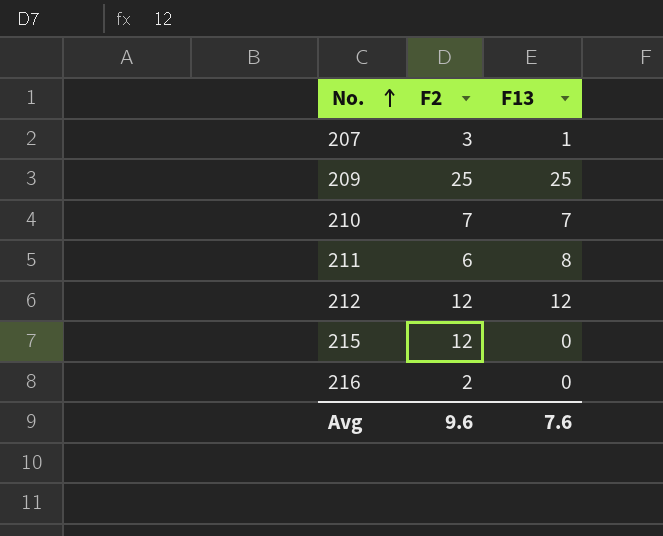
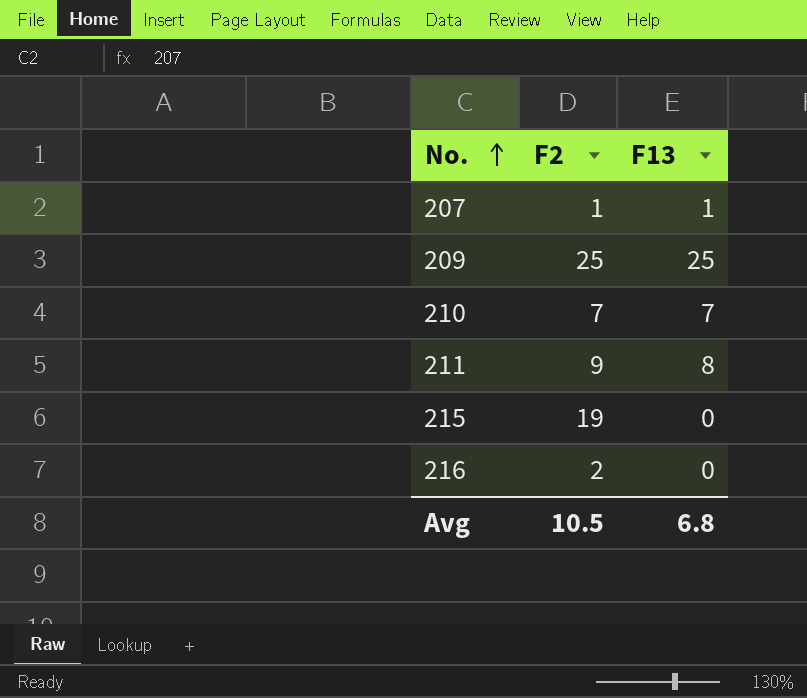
row 212: 12 | 12 -> none
207 | F2: 3 -> 1
211 | F2: 6 -> 9
215 | F2: 12 -> 19
Avg | F2: 9.6 -> 10.5
Avg | F13: 7.6 -> 6.8

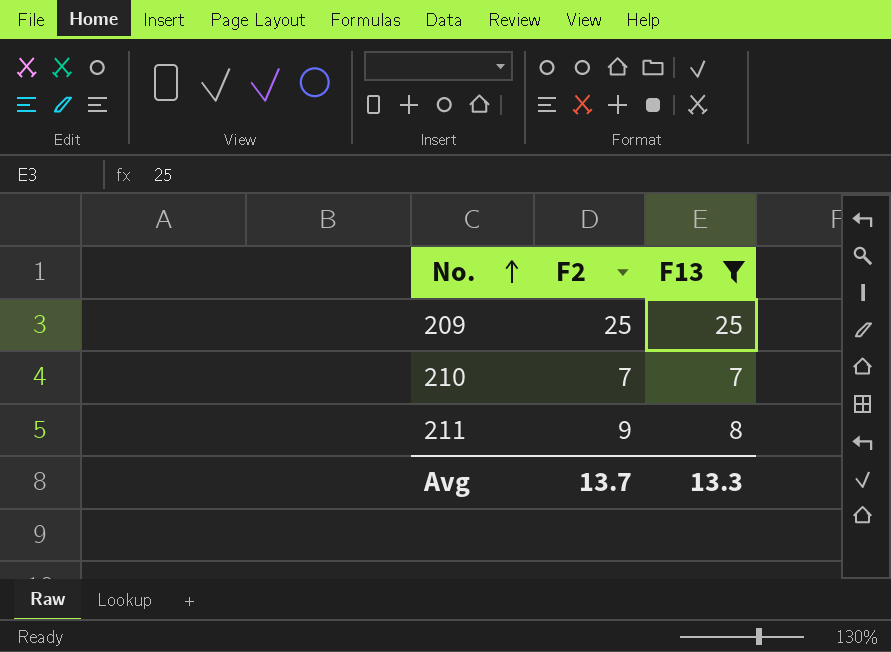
filter: none -> F13 >= 7
Avg | F2: 10.5 -> 13.7
Avg | F13: 6.8 -> 13.3

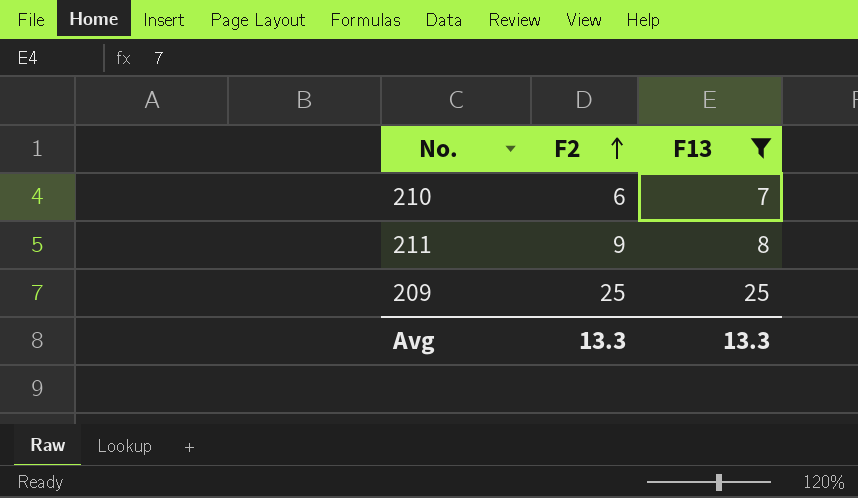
row order: No. ascending -> F2 ascending
210 | F2: 7 -> 6
Avg | F2: 13.7 -> 13.3

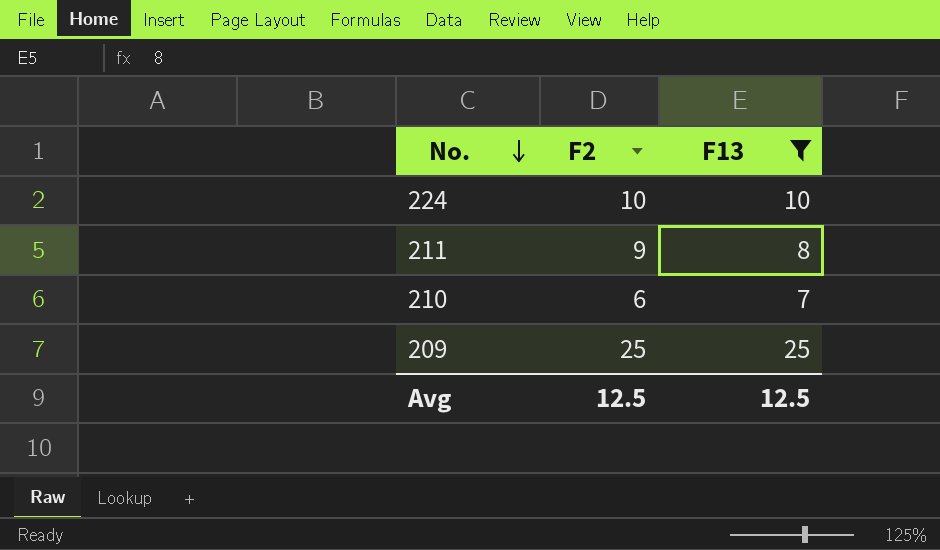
row order: F2 ascending -> No. descending
row 224: none -> 10 | 10
Avg | F2: 13.3 -> 12.5
Avg | F13: 13.3 -> 12.5

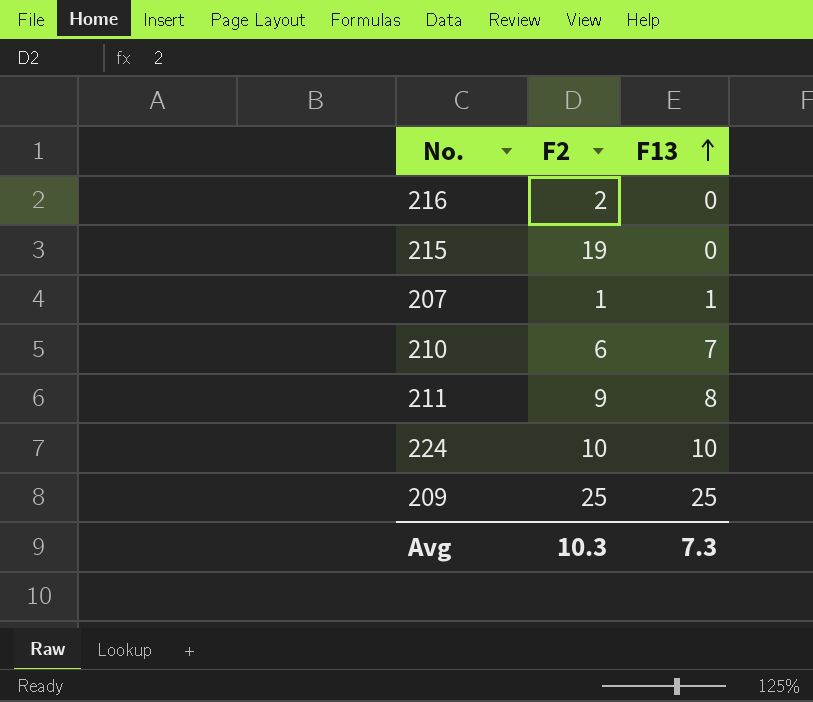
filter: F13 >= 7 -> none
row order: No. descending -> F13 ascending
Avg | F2: 12.5 -> 10.3
Avg | F13: 12.5 -> 7.3

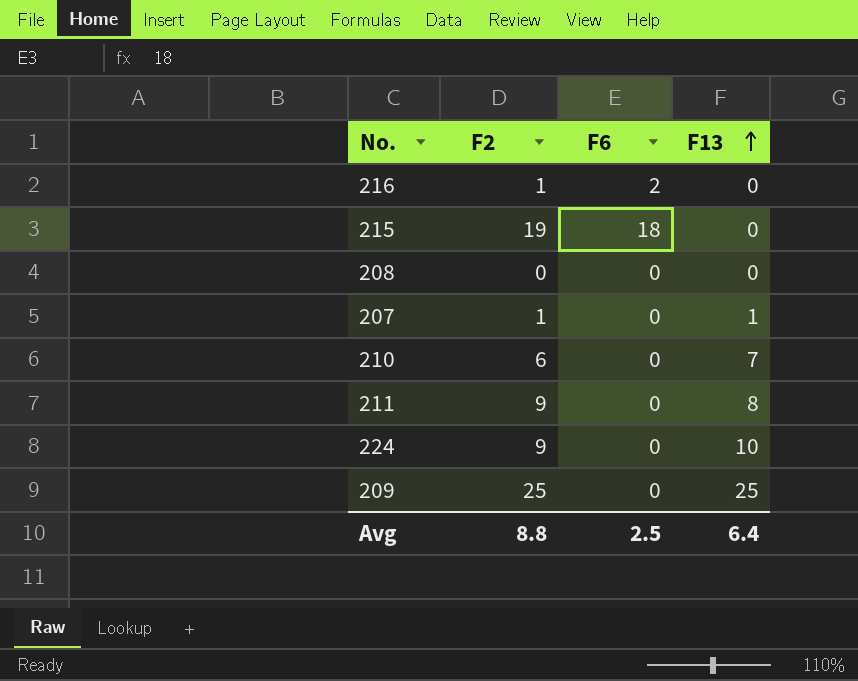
column F6 | position: none -> 3
216 | F2: 2 -> 1
row 208: none -> 0 | 0 | 0
224 | F2: 10 -> 9
Avg | F2: 10.3 -> 8.8
Avg | F13: 7.3 -> 6.4

